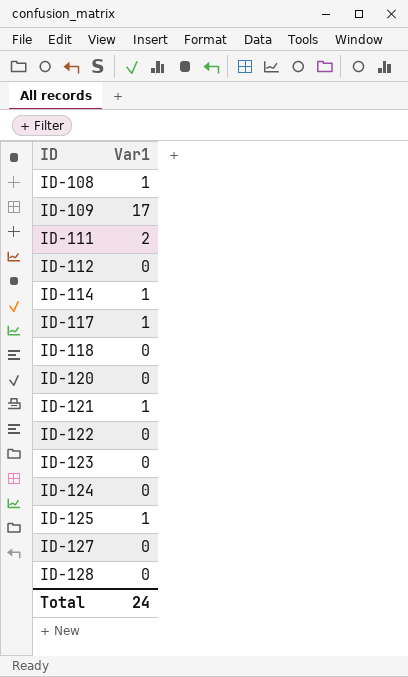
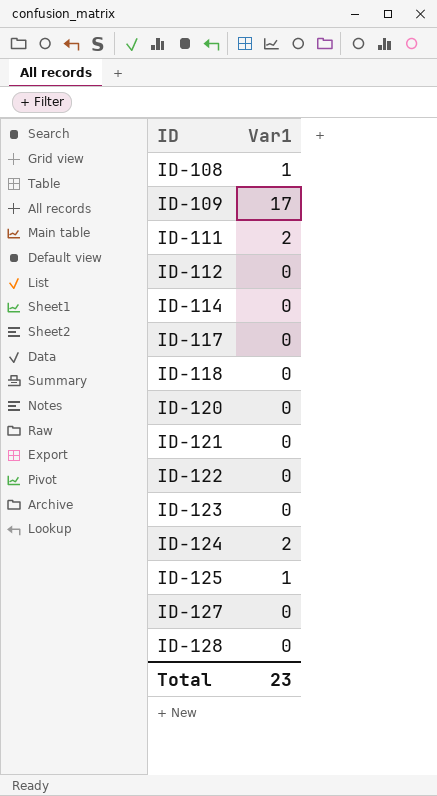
ID-114 | Var1: 1 -> 0
ID-117 | Var1: 1 -> 0
ID-121 | Var1: 1 -> 0
ID-124 | Var1: 0 -> 2
Total | Var1: 24 -> 23

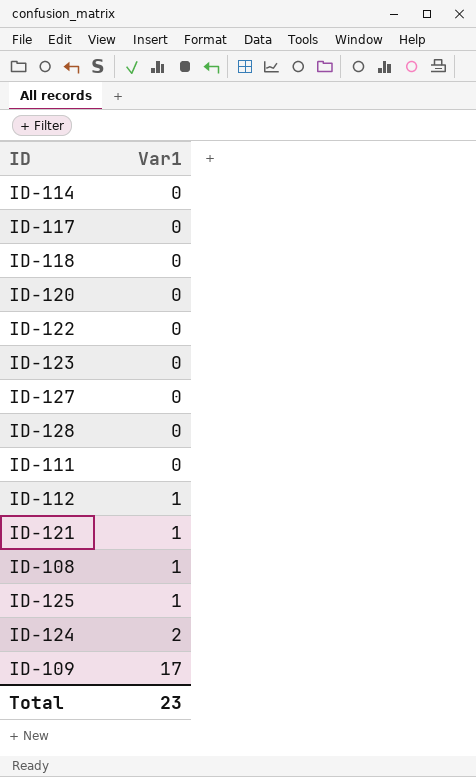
row order: ID ascending -> Var1 ascending
ID-111 | Var1: 2 -> 0
ID-112 | Var1: 0 -> 1
ID-121 | Var1: 0 -> 1

